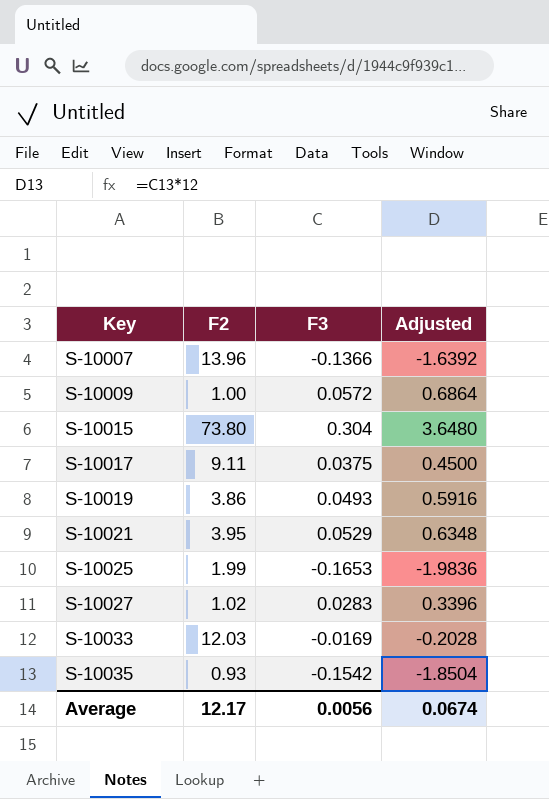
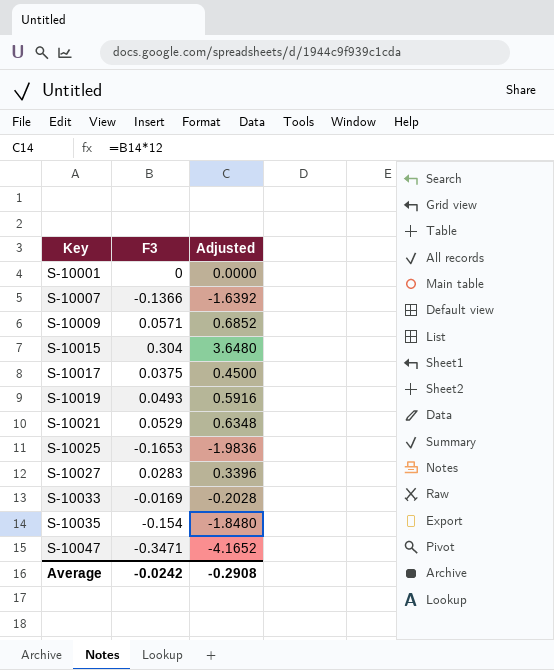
column F2 | position: 2 -> none
row S-10001: none -> 0 | 0.0000
S-10009 | F3: 0.0572 -> 0.0571
S-10009 | Adjusted: 0.6864 -> 0.6852
S-10035 | F3: -0.1542 -> -0.154
S-10035 | Adjusted: -1.8504 -> -1.8480
row S-10047: none -> -0.3471 | -4.1652
Average | F3: 0.0056 -> -0.0242
Average | Adjusted: 0.0674 -> -0.2908

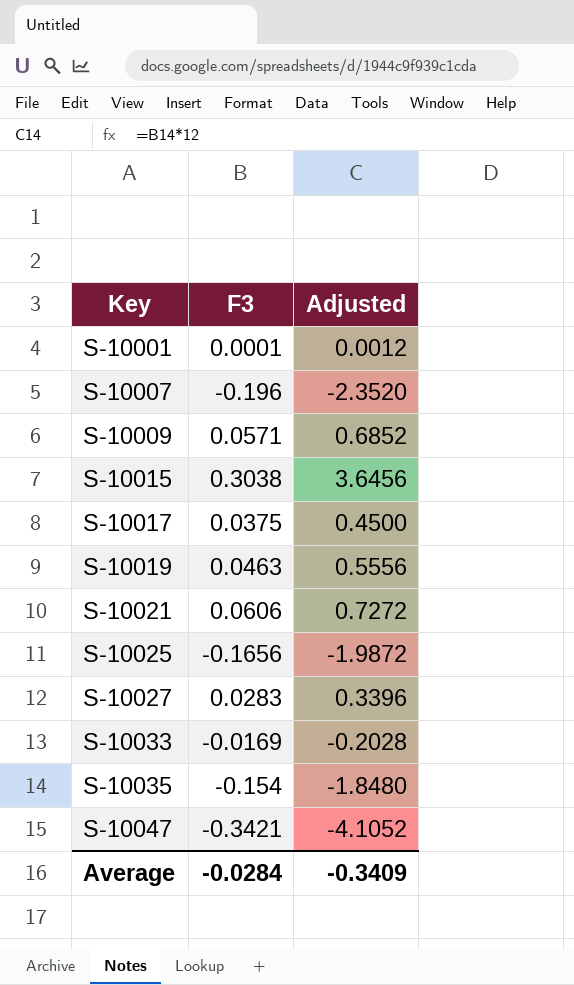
S-10001 | F3: 0 -> 0.0001
S-10001 | Adjusted: 0.0000 -> 0.0012
S-10007 | F3: -0.1366 -> -0.196
S-10007 | Adjusted: -1.6392 -> -2.3520
S-10015 | F3: 0.304 -> 0.3038
S-10015 | Adjusted: 3.6480 -> 3.6456
S-10019 | F3: 0.0493 -> 0.0463
S-10019 | Adjusted: 0.5916 -> 0.5556
S-10021 | F3: 0.0529 -> 0.0606
S-10021 | Adjusted: 0.6348 -> 0.7272
S-10025 | F3: -0.1653 -> -0.1656
S-10025 | Adjusted: -1.9836 -> -1.9872
S-10047 | F3: -0.3471 -> -0.3421
S-10047 | Adjusted: -4.1652 -> -4.1052
Average | F3: -0.0242 -> -0.0284
Average | Adjusted: -0.2908 -> -0.3409

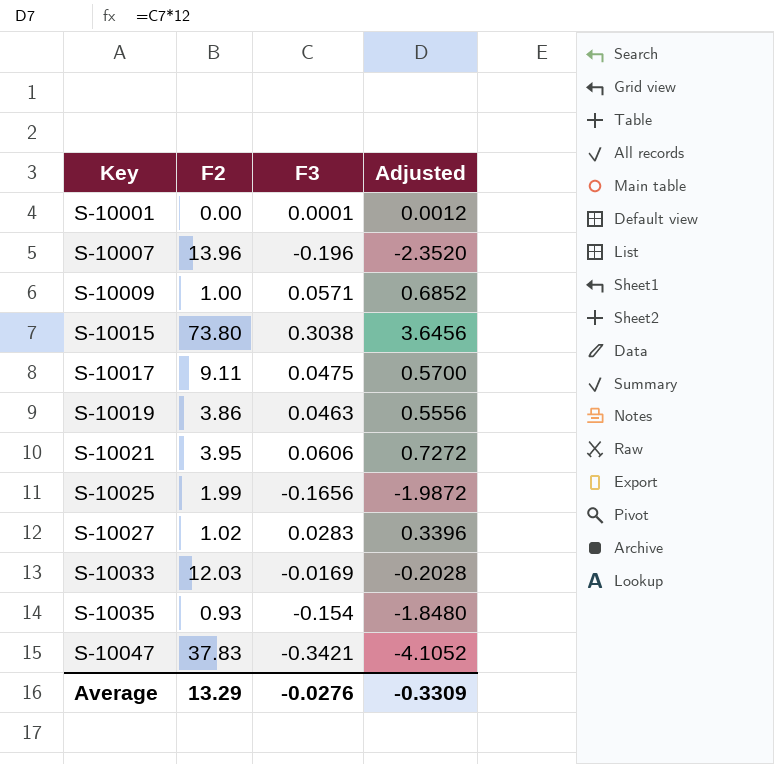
column F2 | position: none -> 2
S-10017 | F3: 0.0375 -> 0.0475
S-10017 | Adjusted: 0.4500 -> 0.5700
Average | F3: -0.0284 -> -0.0276
Average | Adjusted: -0.3409 -> -0.3309

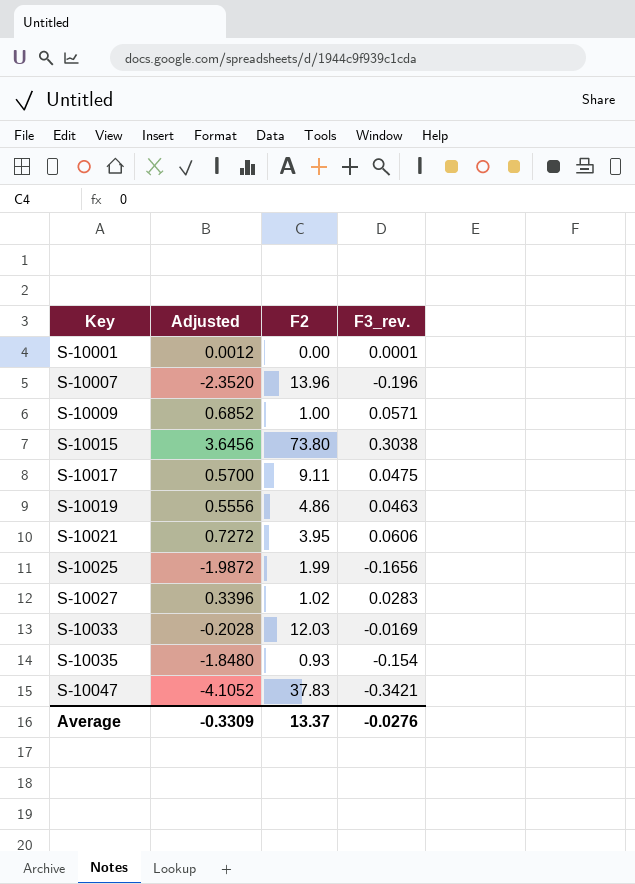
column Adjusted | position: 4 -> 2
column name: F3 -> F3_rev.
S-10019 | F2: 3.86 -> 4.86
Average | F2: 13.29 -> 13.37

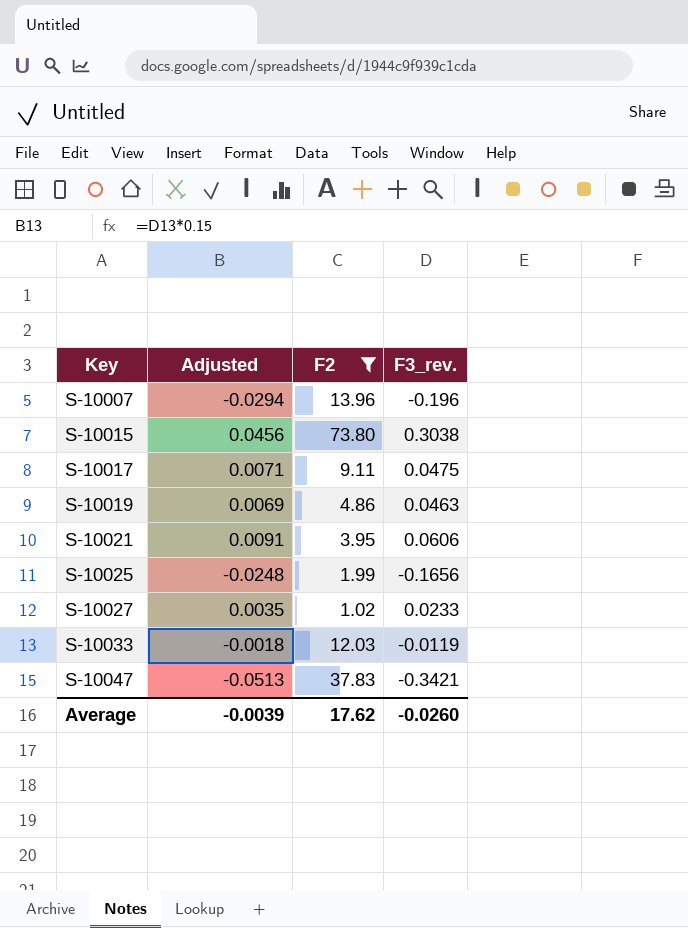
filter: none -> F2 >= 1.02
column Adjusted | formula: [F3_rev.] * 12 -> [F3_rev.] * 0.15
S-10027 | F3_rev.: 0.0283 -> 0.0233
S-10033 | F3_rev.: -0.0169 -> -0.0119
Average | Adjusted: -0.3309 -> -0.0039
Average | F2: 13.37 -> 17.62
Average | F3_rev.: -0.0276 -> -0.0260

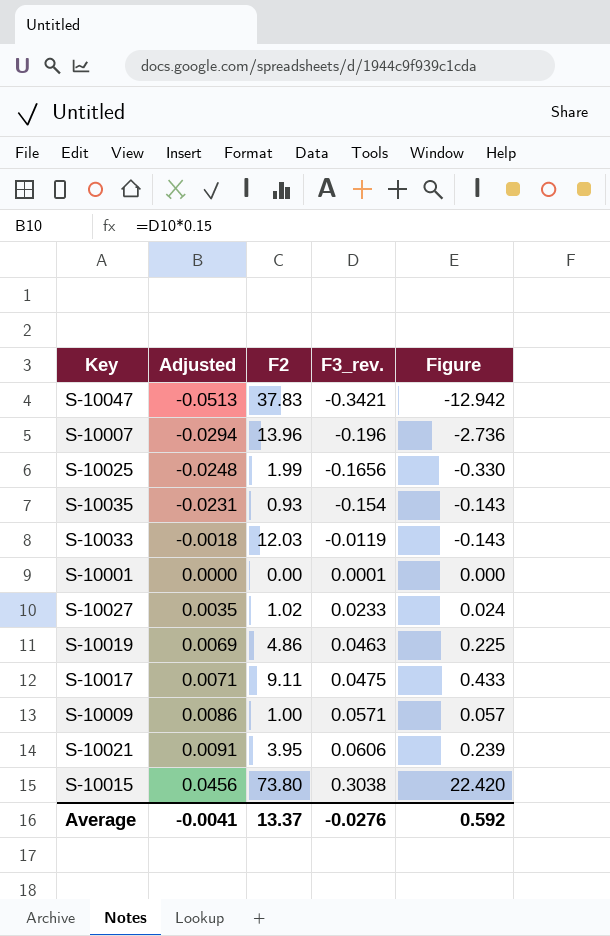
filter: F2 >= 1.02 -> none
row order: Key ascending -> Adjusted ascending
column Figure | formula: none -> [F2] * [F3_rev.]
Average | Adjusted: -0.0039 -> -0.0041
Average | F2: 17.62 -> 13.37
Average | F3_rev.: -0.0260 -> -0.0276

